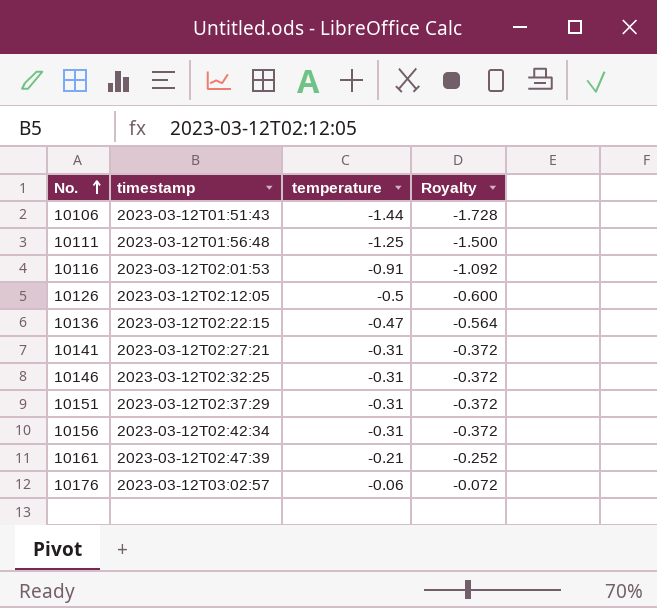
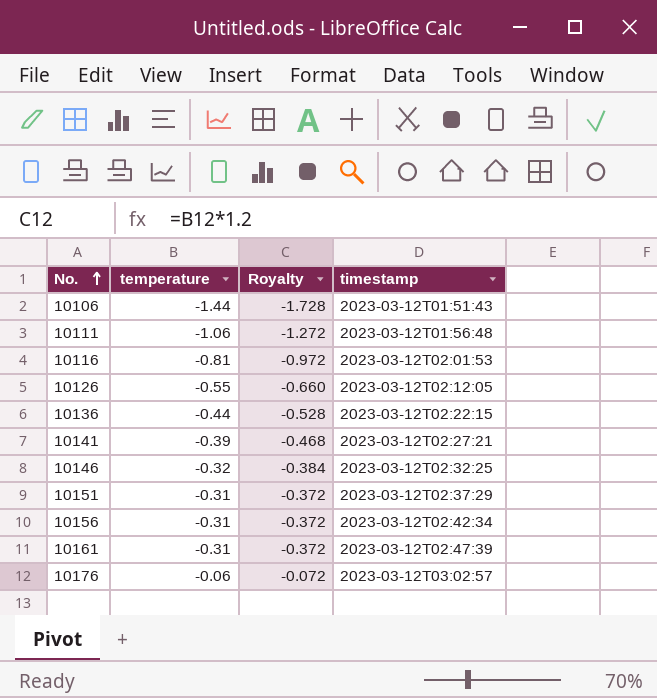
column timestamp | position: 2 -> 4
10111 | temperature: -1.25 -> -1.06
10111 | Royalty: -1.500 -> -1.272
10116 | temperature: -0.91 -> -0.81
10116 | Royalty: -1.092 -> -0.972
10126 | temperature: -0.5 -> -0.55
10126 | Royalty: -0.600 -> -0.660
10136 | temperature: -0.47 -> -0.44
10136 | Royalty: -0.564 -> -0.528
10141 | temperature: -0.31 -> -0.39
10141 | Royalty: -0.372 -> -0.468
10146 | temperature: -0.31 -> -0.32
10146 | Royalty: -0.372 -> -0.384
10161 | temperature: -0.21 -> -0.31
10161 | Royalty: -0.252 -> -0.372

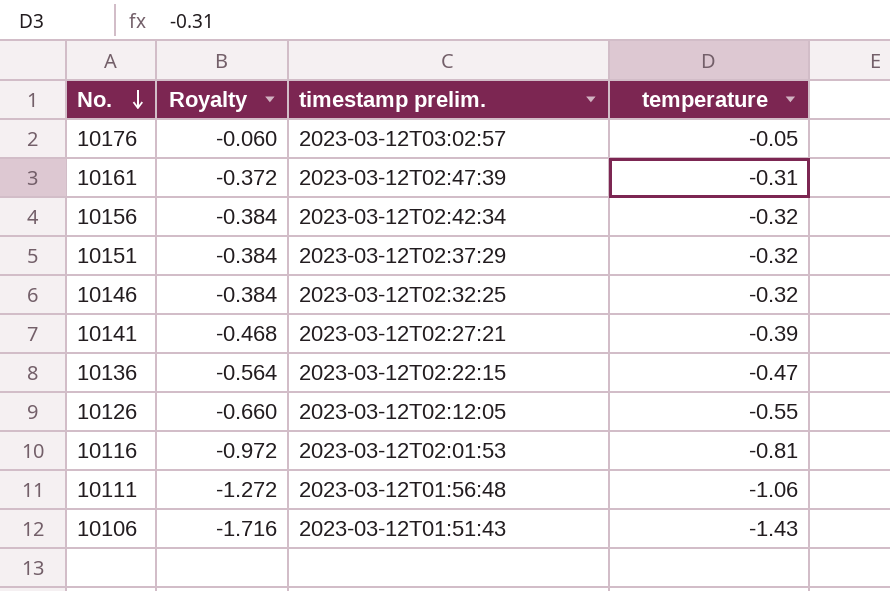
row order: No. ascending -> No. descending
column name: timestamp -> timestamp prelim.
column temperature | position: 2 -> 4
10176 | Royalty: -0.072 -> -0.060
10176 | temperature: -0.06 -> -0.05
10156 | Royalty: -0.372 -> -0.384
10156 | temperature: -0.31 -> -0.32
10151 | Royalty: -0.372 -> -0.384
10151 | temperature: -0.31 -> -0.32
10136 | Royalty: -0.528 -> -0.564
10136 | temperature: -0.44 -> -0.47
10106 | Royalty: -1.728 -> -1.716
10106 | temperature: -1.44 -> -1.43

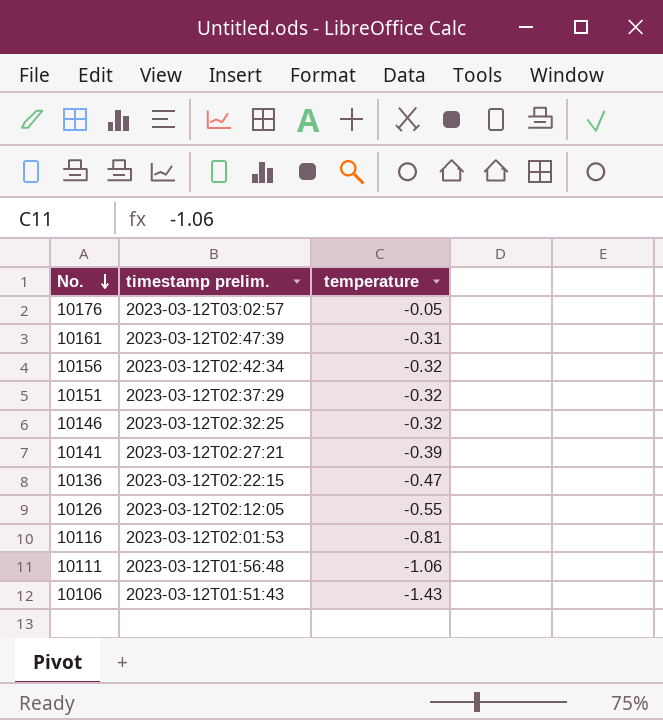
column Royalty | formula: [temperature] * 1.2 -> none

